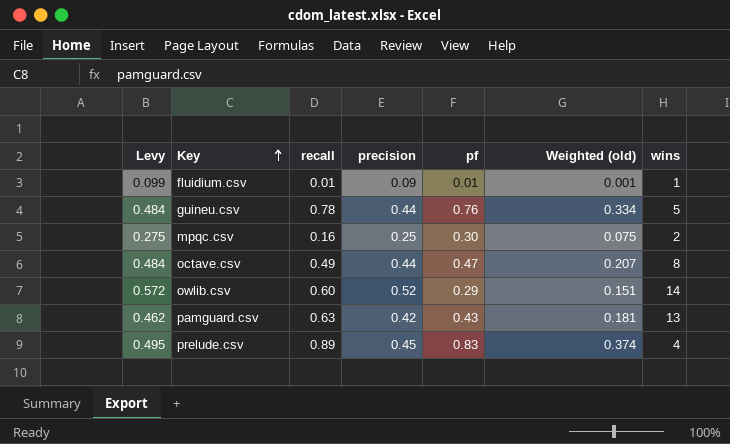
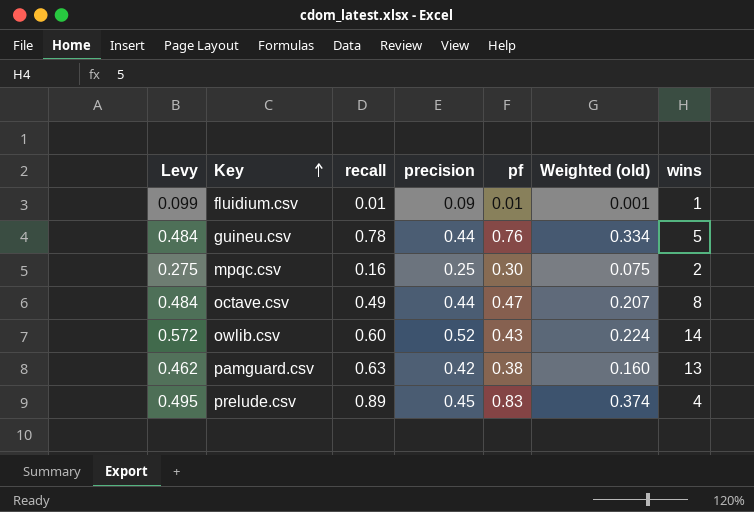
owlib.csv | pf: 0.29 -> 0.43
owlib.csv | Weighted (old): 0.151 -> 0.224
pamguard.csv | pf: 0.43 -> 0.38
pamguard.csv | Weighted (old): 0.181 -> 0.160

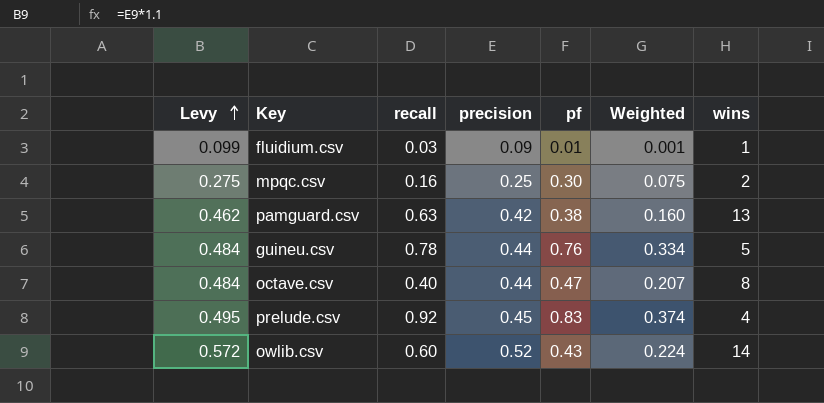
row order: Key ascending -> Levy ascending
column name: Weighted (old) -> Weighted
fluidium.csv | recall: 0.01 -> 0.03
octave.csv | recall: 0.49 -> 0.40
prelude.csv | recall: 0.89 -> 0.92

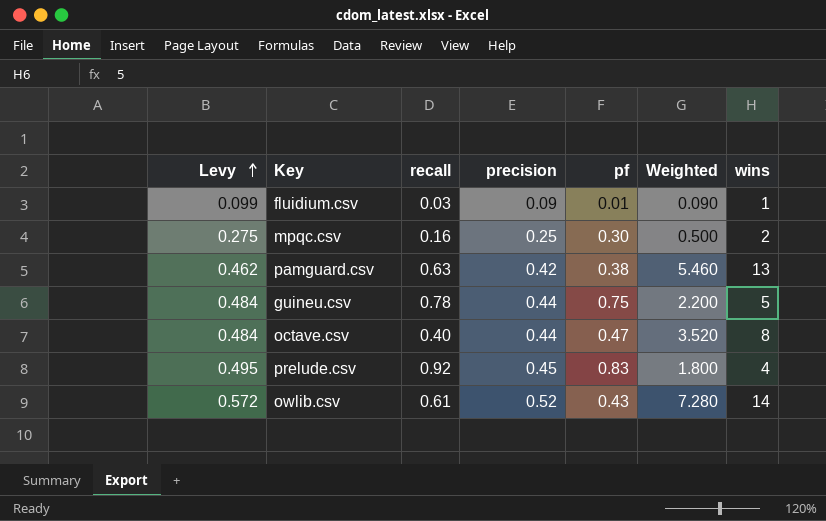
column Weighted | formula: [precision] * [pf] -> [precision] * [wins]
guineu.csv | pf: 0.76 -> 0.75
owlib.csv | recall: 0.60 -> 0.61

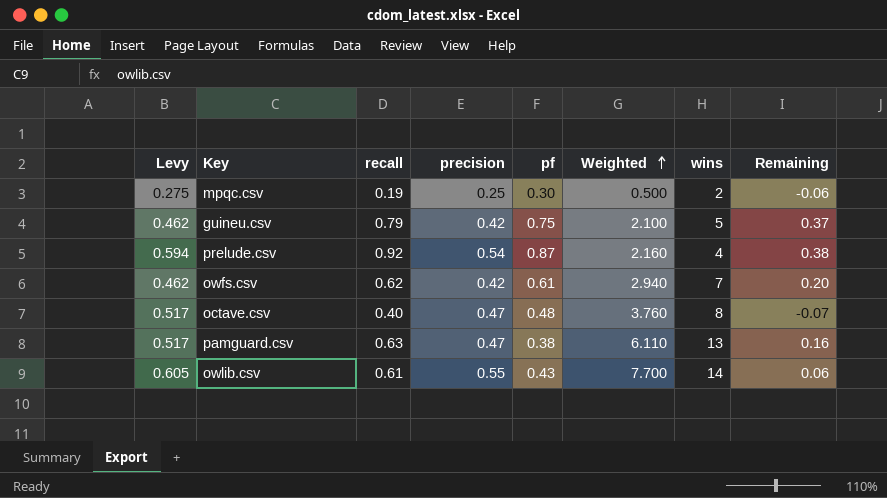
row order: Levy ascending -> Weighted ascending
column Remaining | formula: none -> [recall] - [precision]
row fluidium.csv: 0.099 | 0.03 | 0.09 | 0.01 | 0.090 | 1 -> none
mpqc.csv | recall: 0.16 -> 0.19
guineu.csv | Levy: 0.484 -> 0.462
guineu.csv | recall: 0.78 -> 0.79
guineu.csv | precision: 0.44 -> 0.42
guineu.csv | Weighted: 2.200 -> 2.100
prelude.csv | Levy: 0.495 -> 0.594
prelude.csv | precision: 0.45 -> 0.54
prelude.csv | pf: 0.83 -> 0.87
prelude.csv | Weighted: 1.800 -> 2.160
row owfs.csv: none -> 0.462 | 0.62 | 0.42 | 0.61 | 2.940 | 7 | 0.20
octave.csv | Levy: 0.484 -> 0.517
octave.csv | precision: 0.44 -> 0.47
octave.csv | pf: 0.47 -> 0.48
octave.csv | Weighted: 3.520 -> 3.760
pamguard.csv | Levy: 0.462 -> 0.517
pamguard.csv | precision: 0.42 -> 0.47
pamguard.csv | Weighted: 5.460 -> 6.110
owlib.csv | Levy: 0.572 -> 0.605
owlib.csv | precision: 0.52 -> 0.55
owlib.csv | Weighted: 7.280 -> 7.700

